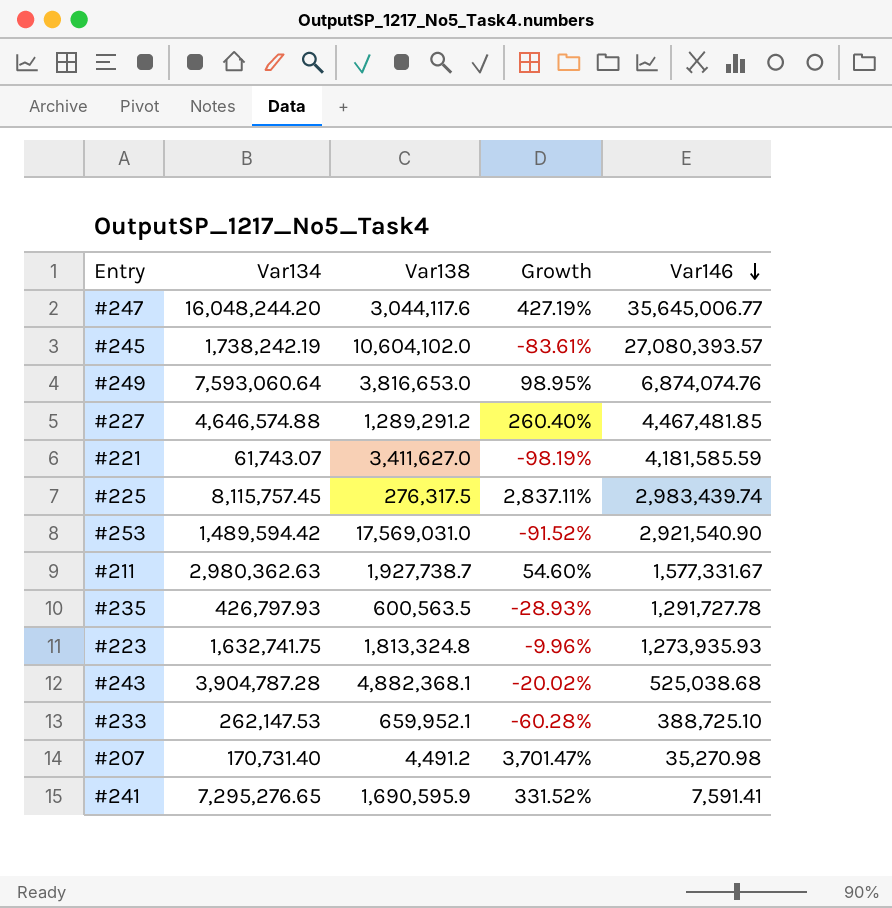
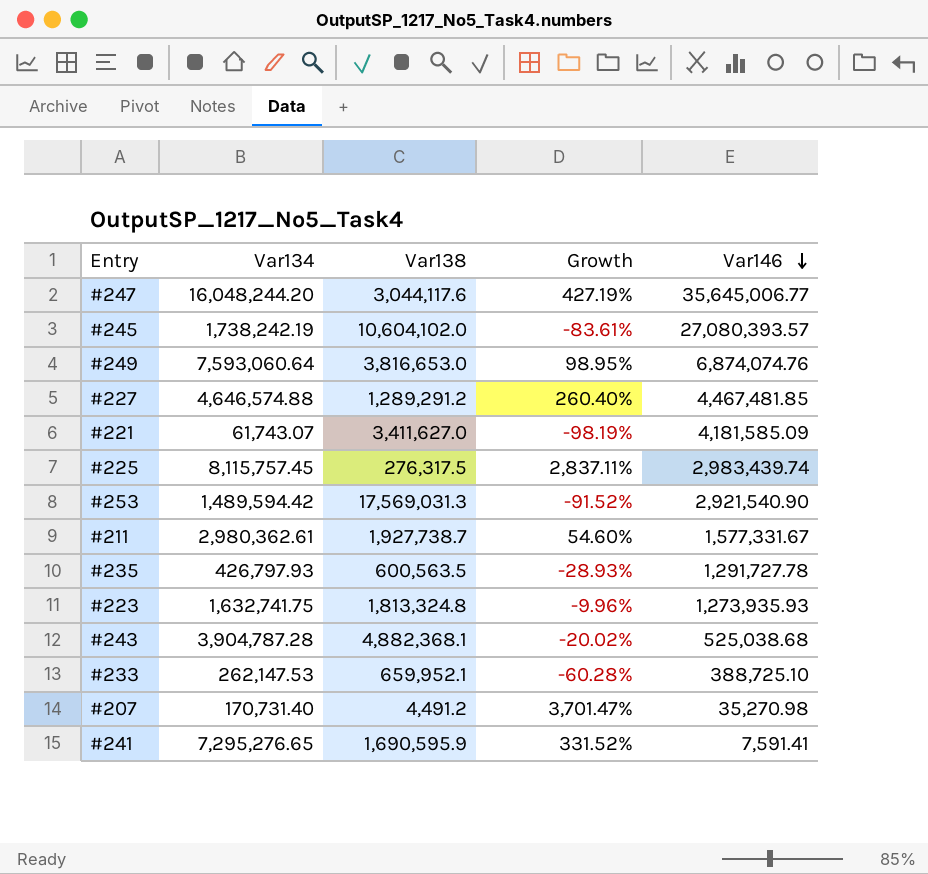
#221 | Var146: 4,181,585.59 -> 4,181,585.09
#253 | Var138: 17,569,031.0 -> 17,569,031.3
#211 | Var134: 2,980,362.63 -> 2,980,362.61

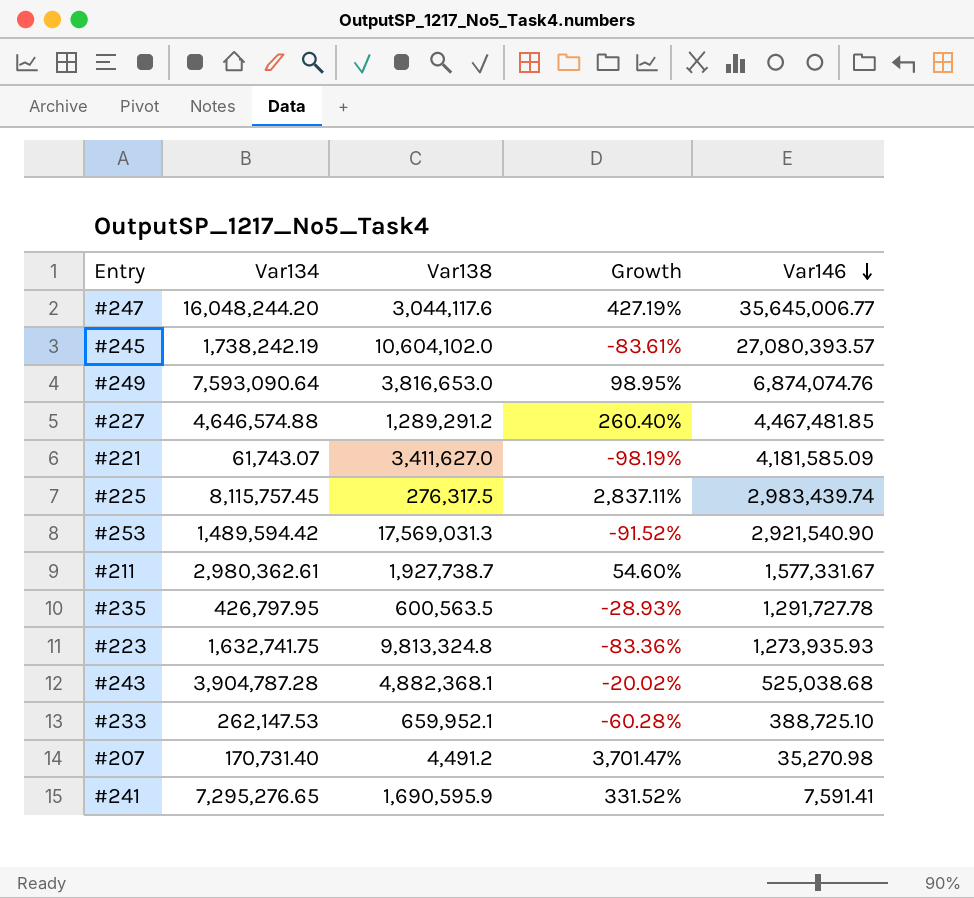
#249 | Var134: 7,593,060.64 -> 7,593,090.64
#235 | Var134: 426,797.93 -> 426,797.95
#223 | Var138: 1,813,324.8 -> 9,813,324.8
#223 | Growth: -9.96% -> -83.36%

